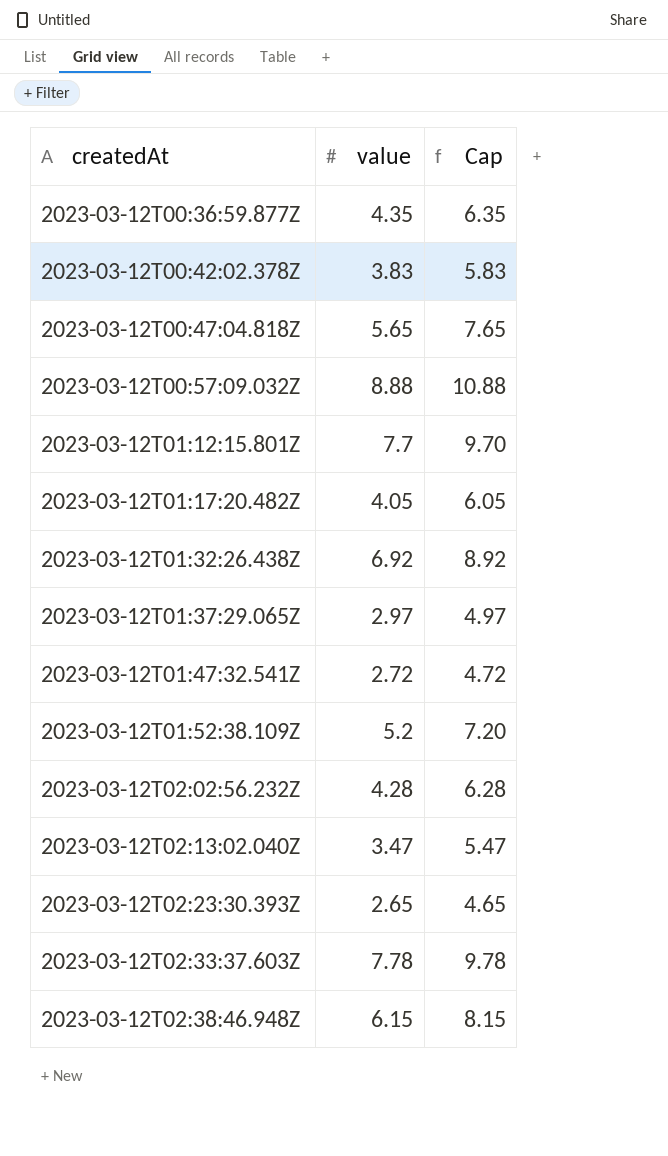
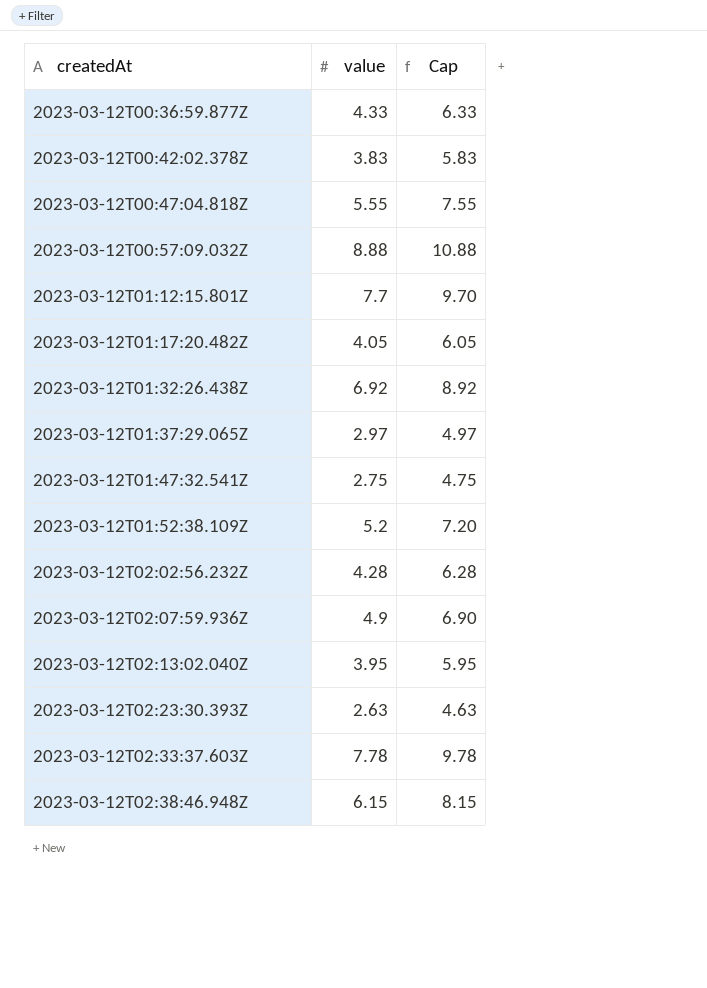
2023-03-12T00:36:59.877Z | value: 4.35 -> 4.33
2023-03-12T00:36:59.877Z | Cap: 6.35 -> 6.33
2023-03-12T00:47:04.818Z | value: 5.65 -> 5.55
2023-03-12T00:47:04.818Z | Cap: 7.65 -> 7.55
2023-03-12T01:47:32.541Z | value: 2.72 -> 2.75
2023-03-12T01:47:32.541Z | Cap: 4.72 -> 4.75
row 2023-03-12T02:07:59.936Z: none -> 4.9 | 6.90
2023-03-12T02:13:02.040Z | value: 3.47 -> 3.95
2023-03-12T02:13:02.040Z | Cap: 5.47 -> 5.95
2023-03-12T02:23:30.393Z | value: 2.65 -> 2.63
2023-03-12T02:23:30.393Z | Cap: 4.65 -> 4.63

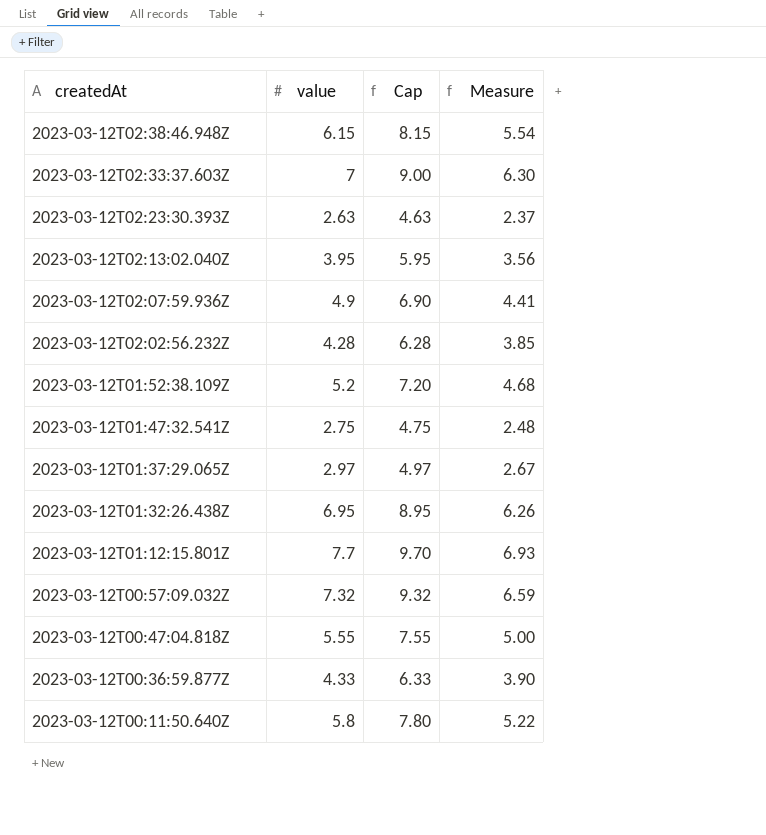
row order: createdAt ascending -> createdAt descending
column Measure | formula: none -> [value] * 0.9
row 2023-03-12T00:42:02.378Z: 3.83 | 5.83 -> none
row 2023-03-12T01:17:20.482Z: 4.05 | 6.05 -> none
2023-03-12T02:33:37.603Z | value: 7.78 -> 7
2023-03-12T02:33:37.603Z | Cap: 9.78 -> 9.00
2023-03-12T01:32:26.438Z | value: 6.92 -> 6.95
2023-03-12T01:32:26.438Z | Cap: 8.92 -> 8.95
2023-03-12T00:57:09.032Z | value: 8.88 -> 7.32
2023-03-12T00:57:09.032Z | Cap: 10.88 -> 9.32
row 2023-03-12T00:11:50.640Z: none -> 5.8 | 7.80 | 5.22

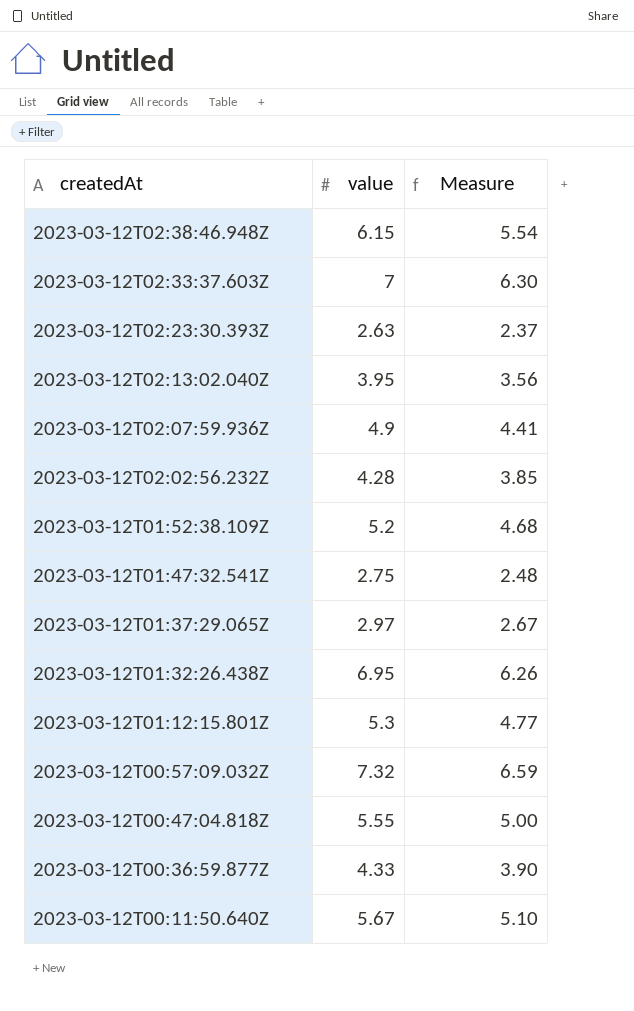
column Cap | formula: [value] + 2 -> none
2023-03-12T01:12:15.801Z | value: 7.7 -> 5.3
2023-03-12T01:12:15.801Z | Measure: 6.93 -> 4.77
2023-03-12T00:11:50.640Z | value: 5.8 -> 5.67
2023-03-12T00:11:50.640Z | Measure: 5.22 -> 5.10

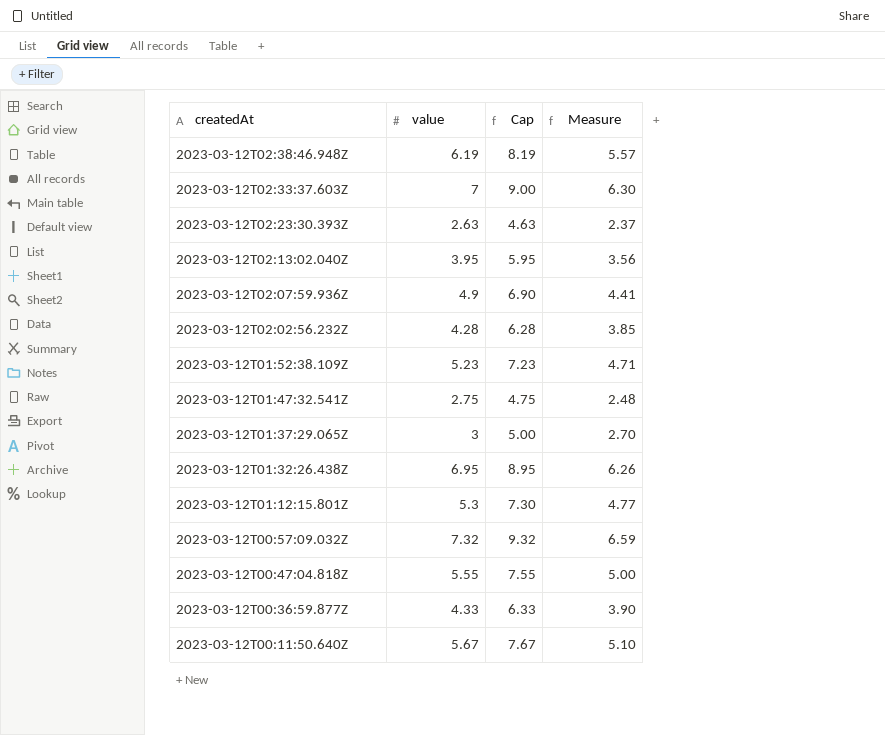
column Cap | formula: none -> [value] + 2
2023-03-12T02:38:46.948Z | value: 6.15 -> 6.19
2023-03-12T02:38:46.948Z | Measure: 5.54 -> 5.57
2023-03-12T01:52:38.109Z | value: 5.2 -> 5.23
2023-03-12T01:52:38.109Z | Measure: 4.68 -> 4.71
2023-03-12T01:37:29.065Z | value: 2.97 -> 3
2023-03-12T01:37:29.065Z | Measure: 2.67 -> 2.70

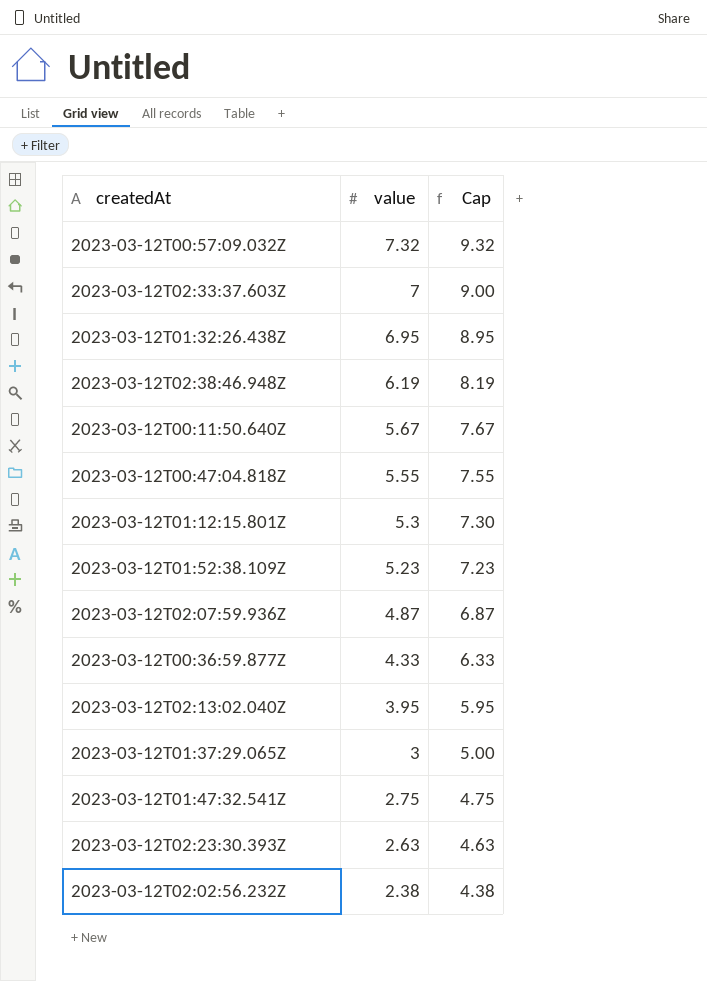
row order: createdAt descending -> value descending
column Measure | formula: [value] * 0.9 -> none
2023-03-12T02:07:59.936Z | value: 4.9 -> 4.87
2023-03-12T02:07:59.936Z | Cap: 6.90 -> 6.87
2023-03-12T02:02:56.232Z | value: 4.28 -> 2.38
2023-03-12T02:02:56.232Z | Cap: 6.28 -> 4.38

